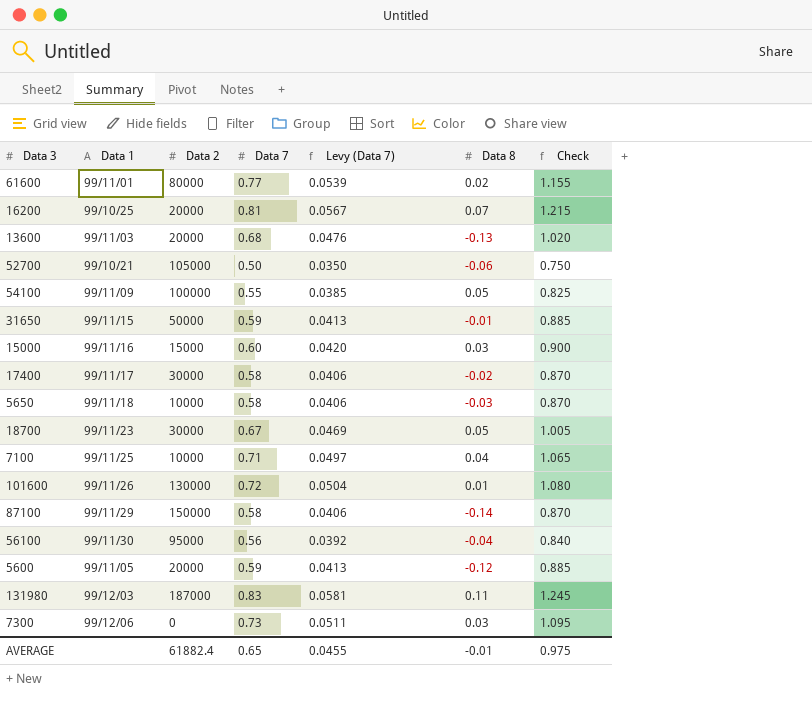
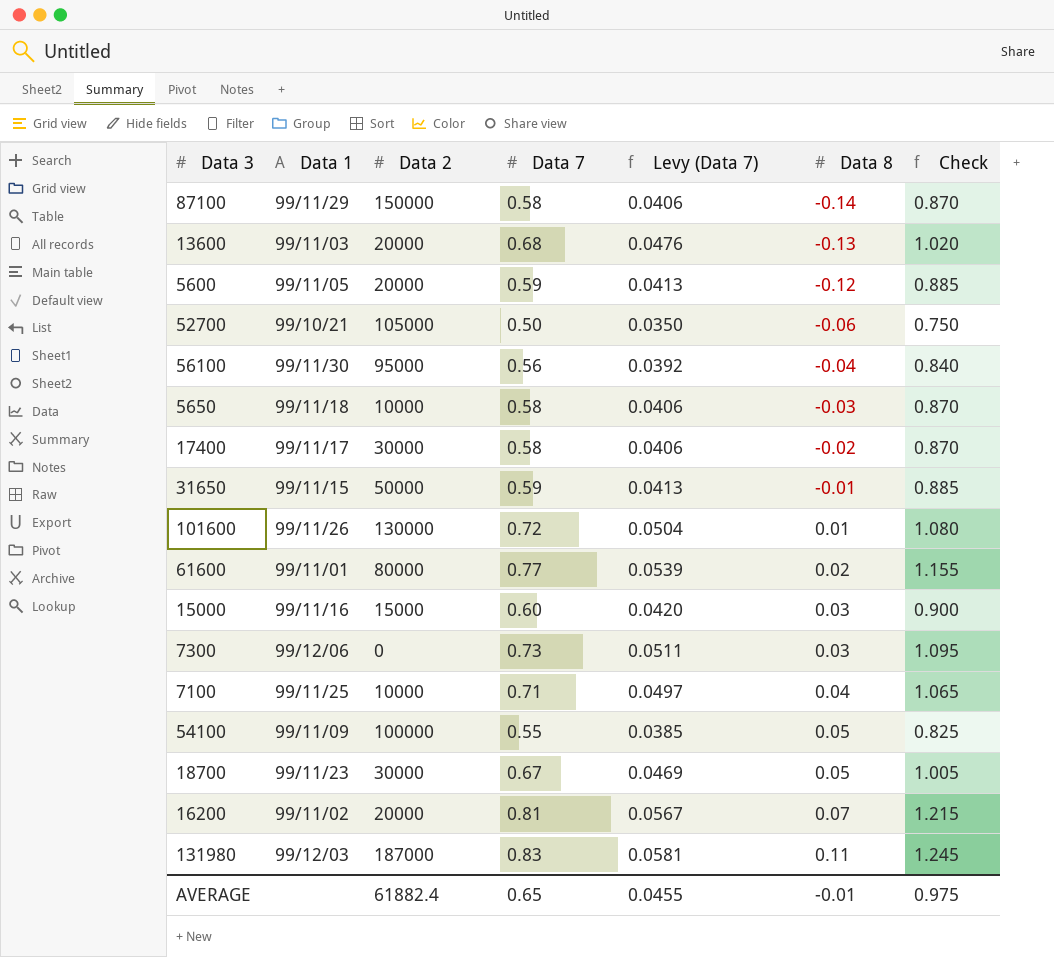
row order: none -> Data 8 ascending
16200 | Data 1: 99/10/25 -> 99/11/02

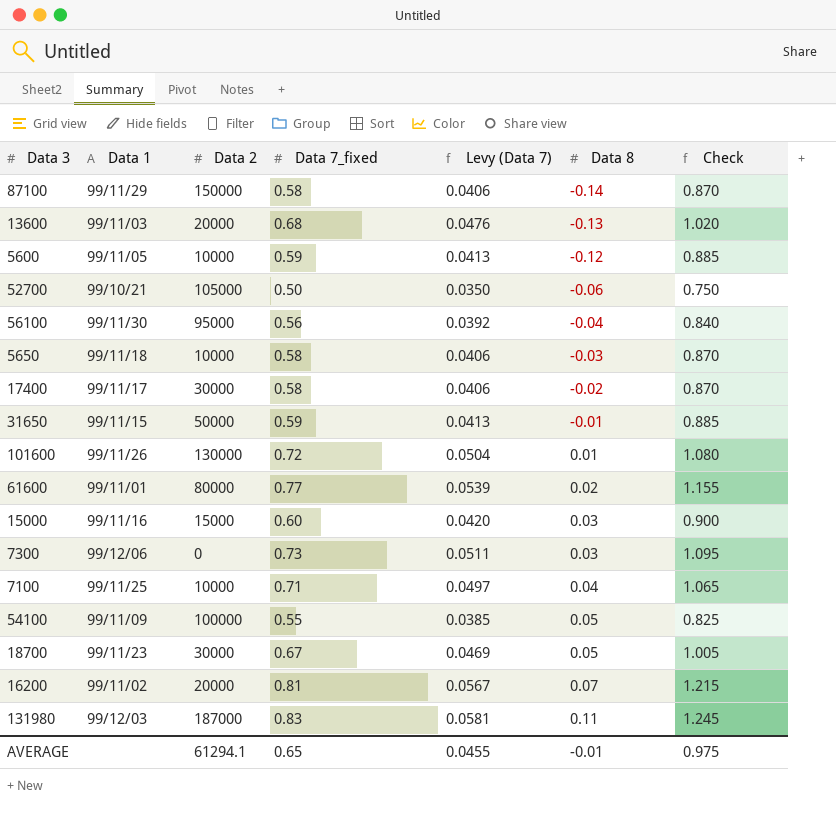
column name: Data 7 -> Data 7_fixed
5600 | Data 2: 20000 -> 10000
AVERAGE | Data 2: 61882.4 -> 61294.1

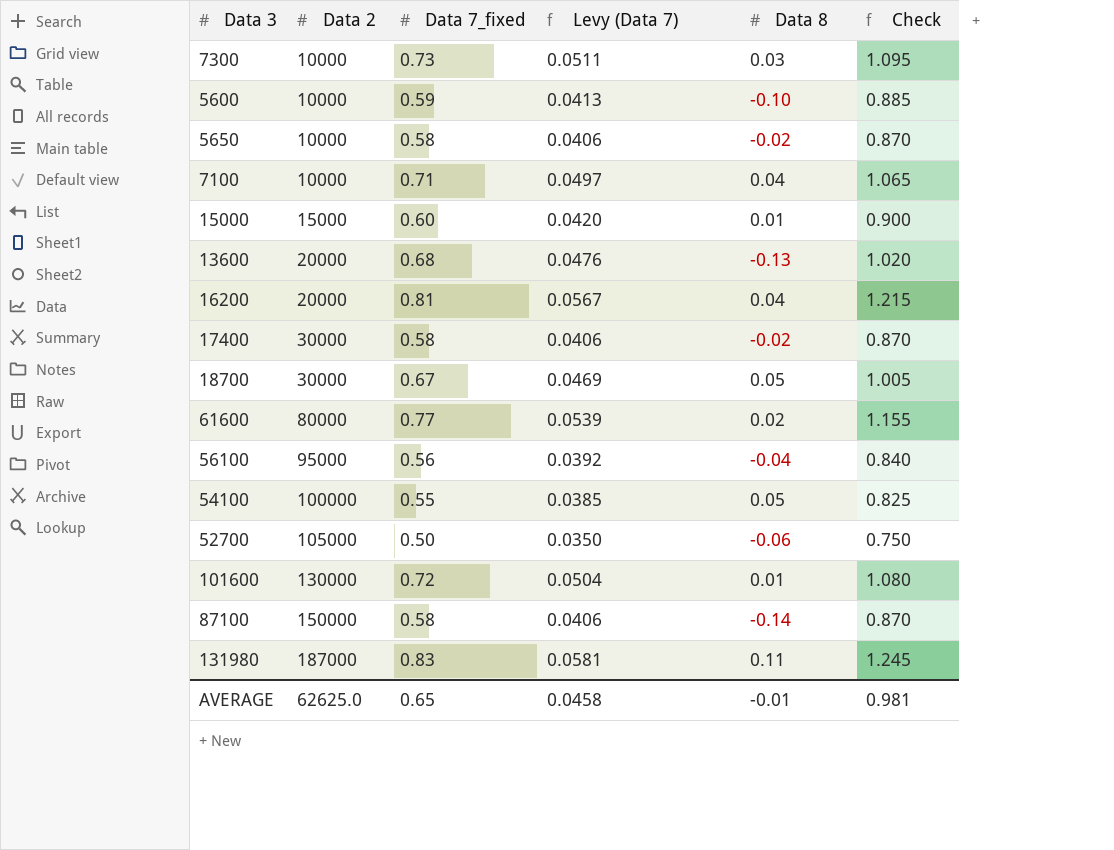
row order: Data 8 ascending -> Data 2 ascending
column Data 1 | position: 2 -> none
row 31650: 99/11/15 | 50000 | 0.59 | 0.0413 | -0.01 | 0.885 -> none
7300 | Data 2: 0 -> 10000
5600 | Data 8: -0.12 -> -0.10
5650 | Data 8: -0.03 -> -0.02
15000 | Data 8: 0.03 -> 0.01
16200 | Data 8: 0.07 -> 0.04
AVERAGE | Data 2: 61294.1 -> 62625.0
AVERAGE | Levy (Data 7): 0.0455 -> 0.0458
AVERAGE | Check: 0.975 -> 0.981

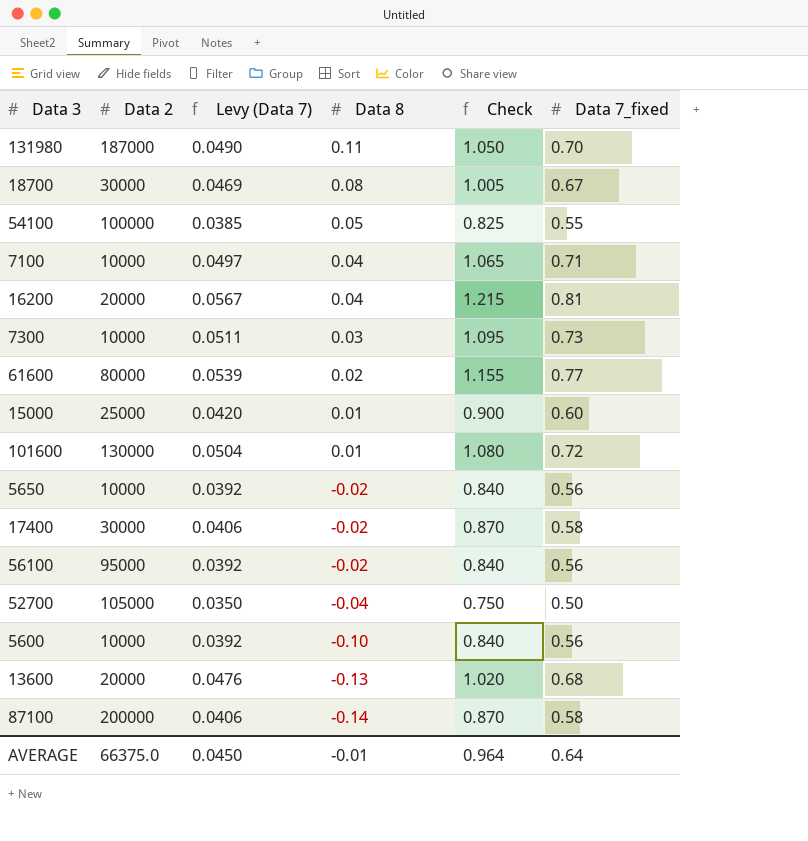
row order: Data 2 ascending -> Data 8 descending
column Data 7_fixed | position: 3 -> 6
131980 | Levy (Data 7): 0.0581 -> 0.0490
131980 | Check: 1.245 -> 1.050
131980 | Data 7_fixed: 0.83 -> 0.70
18700 | Data 8: 0.05 -> 0.08
15000 | Data 2: 15000 -> 25000
5650 | Levy (Data 7): 0.0406 -> 0.0392
5650 | Check: 0.870 -> 0.840
5650 | Data 7_fixed: 0.58 -> 0.56
56100 | Data 8: -0.04 -> -0.02
52700 | Data 8: -0.06 -> -0.04
5600 | Levy (Data 7): 0.0413 -> 0.0392
5600 | Check: 0.885 -> 0.840
5600 | Data 7_fixed: 0.59 -> 0.56
87100 | Data 2: 150000 -> 200000
AVERAGE | Data 2: 62625.0 -> 66375.0
AVERAGE | Levy (Data 7): 0.0458 -> 0.0450
AVERAGE | Check: 0.981 -> 0.964
AVERAGE | Data 7_fixed: 0.65 -> 0.64

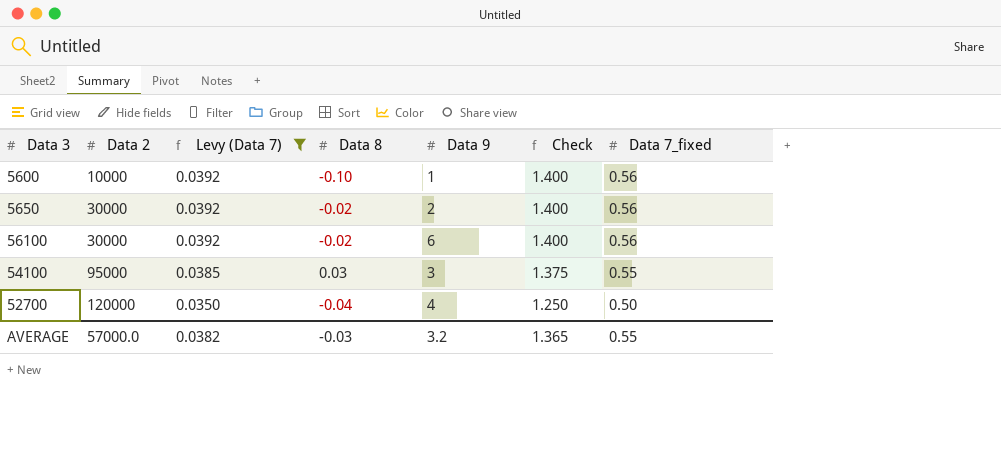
filter: none -> Levy (Data 7) <= 0.0392
row order: Data 8 descending -> Data 2 ascending
column Data 9 | position: none -> 5
column Check | formula: [Data 7_fixed] * 1.5 -> [Data 7_fixed] * 2.5
5650 | Data 2: 10000 -> 30000
56100 | Data 2: 95000 -> 30000
54100 | Data 2: 100000 -> 95000
54100 | Data 8: 0.05 -> 0.03
52700 | Data 2: 105000 -> 120000
AVERAGE | Data 2: 66375.0 -> 57000.0
AVERAGE | Levy (Data 7): 0.0450 -> 0.0382
AVERAGE | Data 8: -0.01 -> -0.03
AVERAGE | Check: 0.964 -> 1.365
AVERAGE | Data 7_fixed: 0.64 -> 0.55

